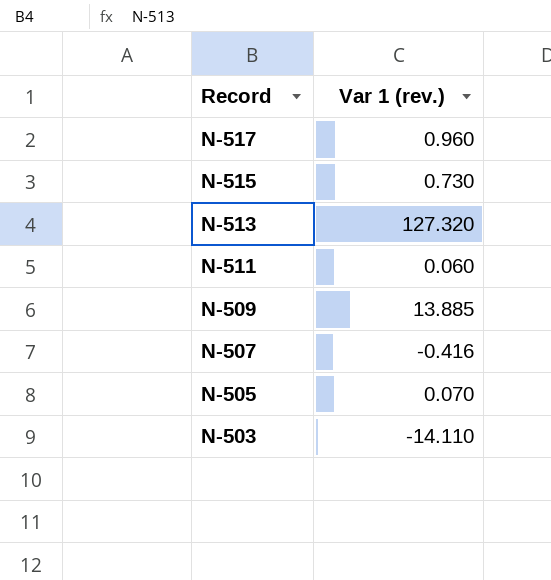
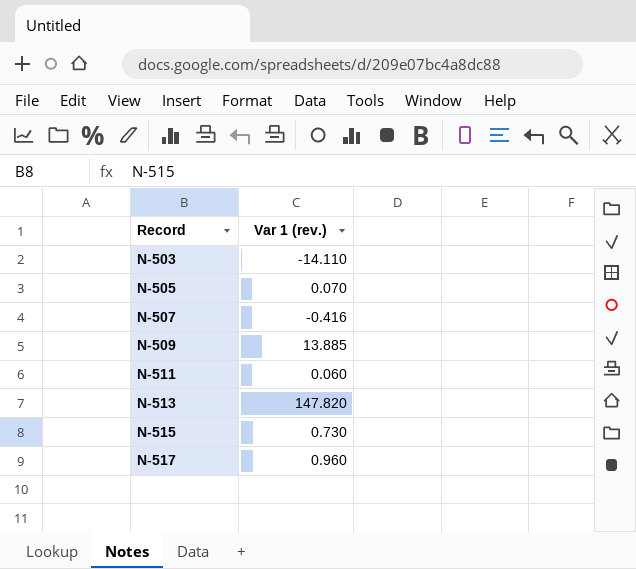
row order: Record descending -> Record ascending
N-513 | Var 1 (rev.): 127.320 -> 147.820

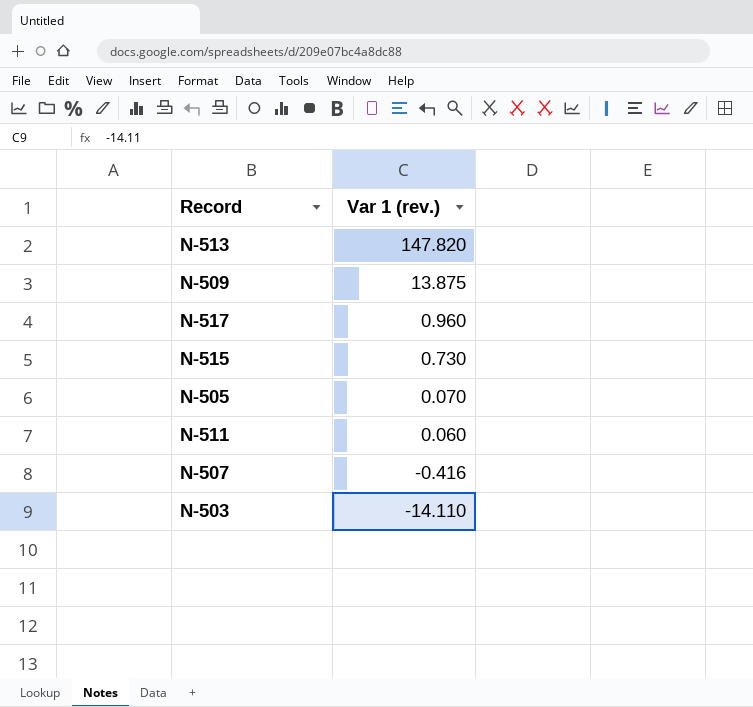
row order: Record ascending -> Var 1 (rev.) descending
N-509 | Var 1 (rev.): 13.885 -> 13.875

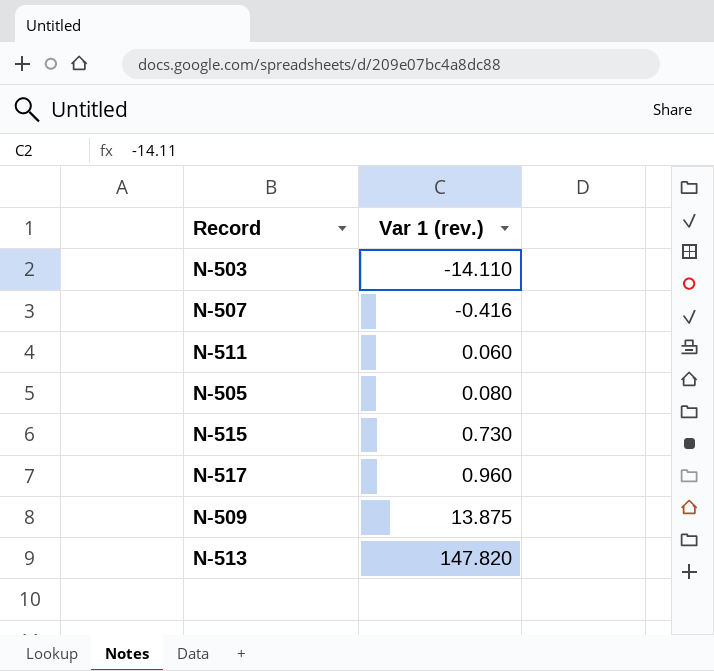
row order: Var 1 (rev.) descending -> Var 1 (rev.) ascending
N-505 | Var 1 (rev.): 0.070 -> 0.080

